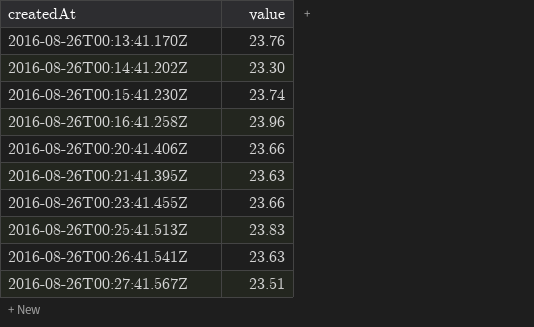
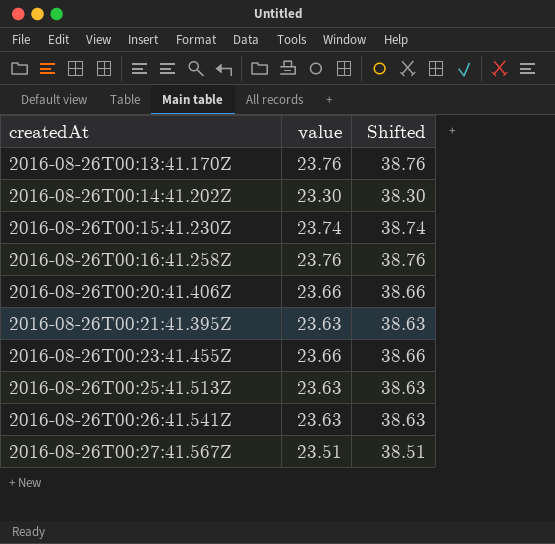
column Shifted | formula: none -> [value] + 15
2016-08-26T00:16:41.258Z | value: 23.96 -> 23.76
2016-08-26T00:25:41.513Z | value: 23.83 -> 23.63

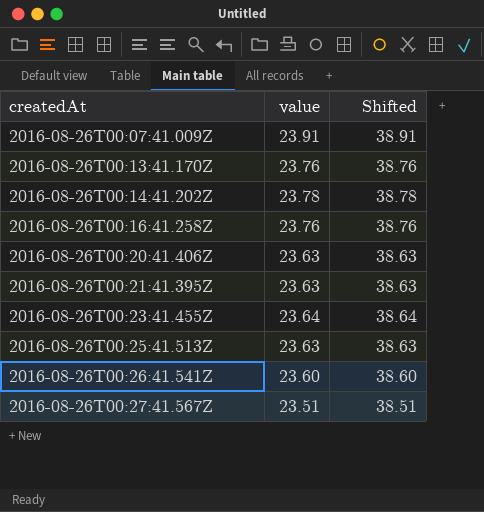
row 2016-08-26T00:15:41.230Z: 23.74 | 38.74 -> none
row 2016-08-26T00:07:41.009Z: none -> 23.91 | 38.91
2016-08-26T00:14:41.202Z | value: 23.30 -> 23.78
2016-08-26T00:14:41.202Z | Shifted: 38.30 -> 38.78
2016-08-26T00:20:41.406Z | value: 23.66 -> 23.63
2016-08-26T00:20:41.406Z | Shifted: 38.66 -> 38.63
2016-08-26T00:23:41.455Z | value: 23.66 -> 23.64
2016-08-26T00:23:41.455Z | Shifted: 38.66 -> 38.64
2016-08-26T00:26:41.541Z | value: 23.63 -> 23.60
2016-08-26T00:26:41.541Z | Shifted: 38.63 -> 38.60

